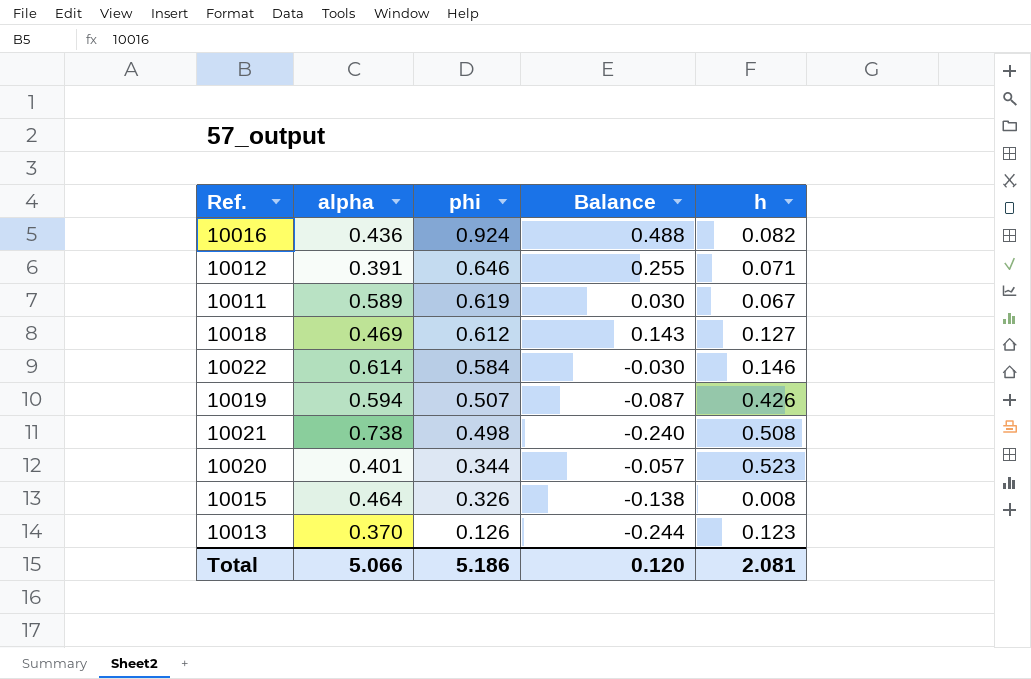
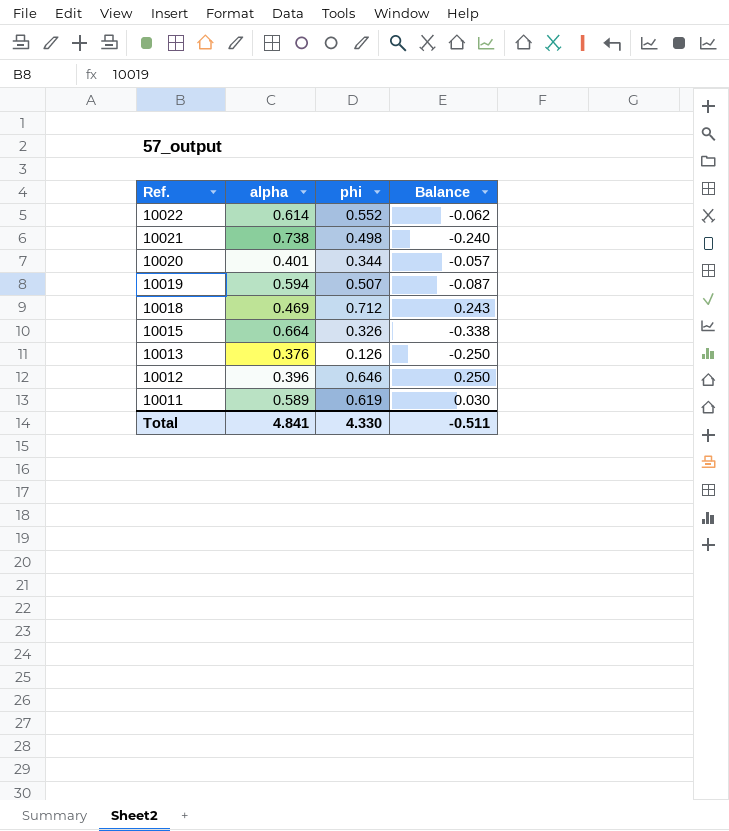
row order: phi descending -> Ref. descending
column h | position: 5 -> none
row 10016: 0.436 | 0.924 | 0.488 | 0.082 -> none
10022 | phi: 0.584 -> 0.552
10022 | Balance: -0.030 -> -0.062
10018 | phi: 0.612 -> 0.712
10018 | Balance: 0.143 -> 0.243
10015 | alpha: 0.464 -> 0.664
10015 | Balance: -0.138 -> -0.338
10013 | alpha: 0.370 -> 0.376
10013 | Balance: -0.244 -> -0.250
10012 | alpha: 0.391 -> 0.396
10012 | Balance: 0.255 -> 0.250
Total | alpha: 5.066 -> 4.841
Total | phi: 5.186 -> 4.330
Total | Balance: 0.120 -> -0.511

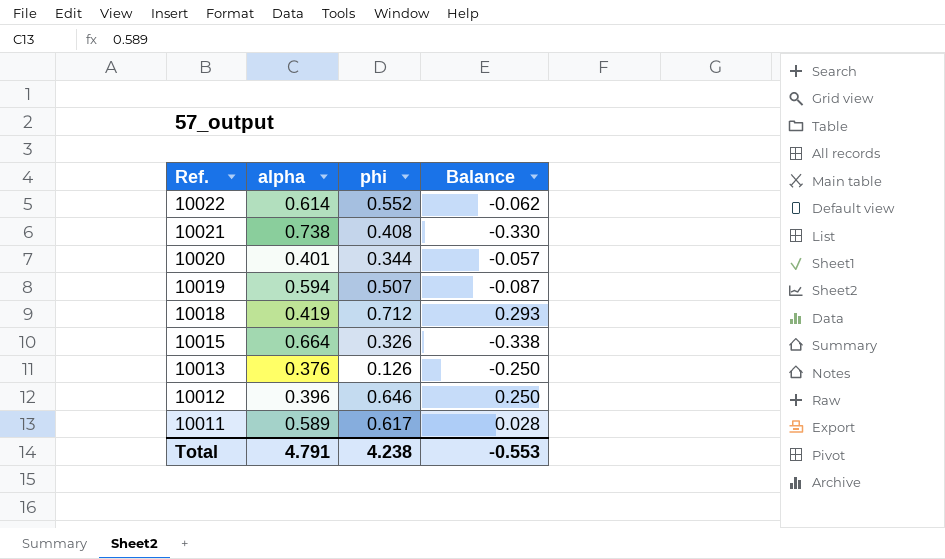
10021 | phi: 0.498 -> 0.408
10021 | Balance: -0.240 -> -0.330
10018 | alpha: 0.469 -> 0.419
10018 | Balance: 0.243 -> 0.293
10011 | phi: 0.619 -> 0.617
10011 | Balance: 0.030 -> 0.028
Total | alpha: 4.841 -> 4.791
Total | phi: 4.330 -> 4.238
Total | Balance: -0.511 -> -0.553

